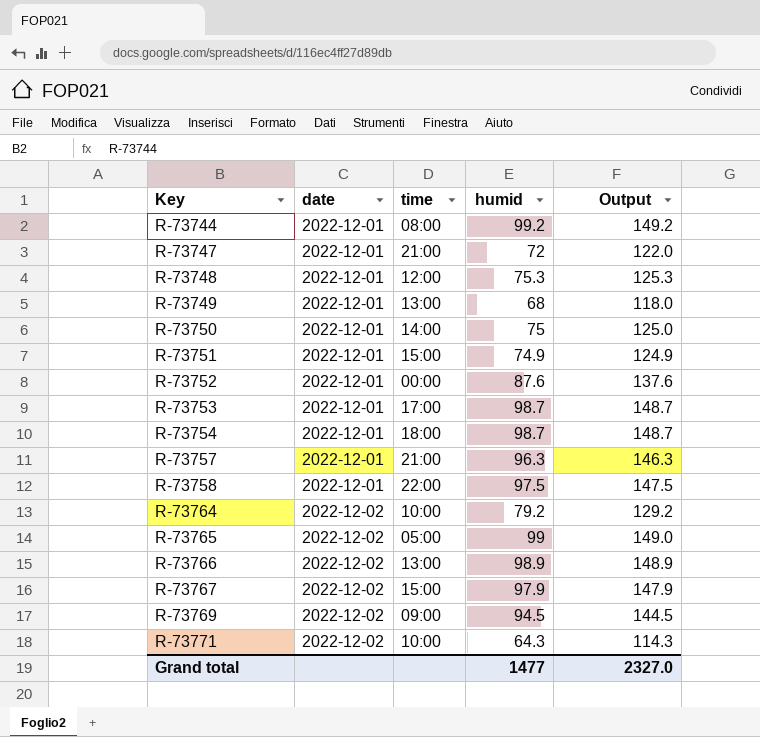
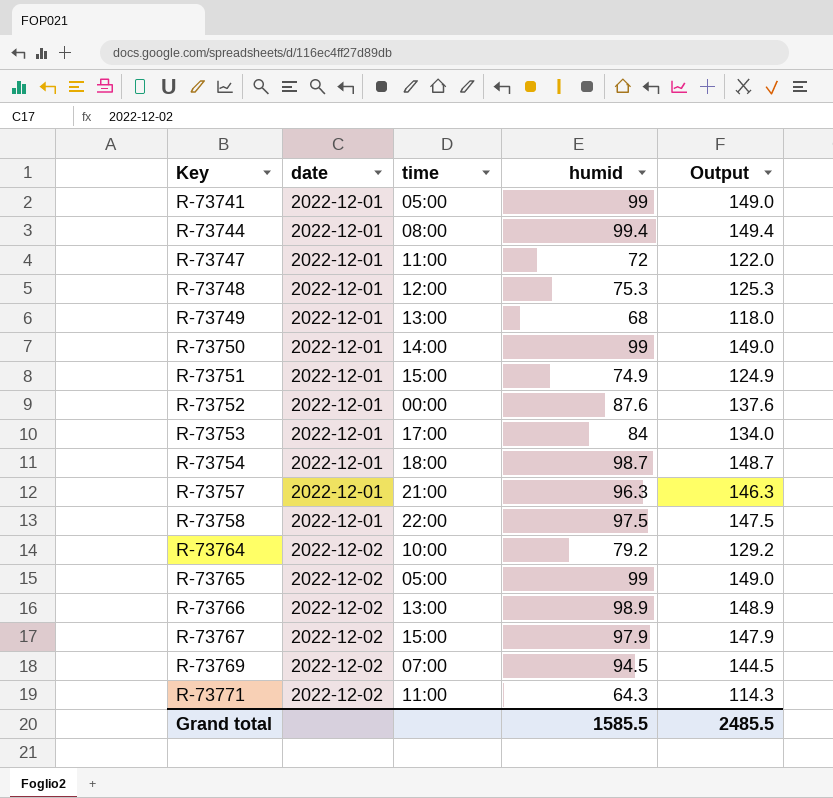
row R-73741: none -> 2022-12-01 | 05:00 | 99 | 149.0
R-73744 | humid: 99.2 -> 99.4
R-73744 | Output: 149.2 -> 149.4
R-73747 | time: 21:00 -> 11:00
R-73750 | humid: 75 -> 99
R-73750 | Output: 125.0 -> 149.0
R-73753 | humid: 98.7 -> 84
R-73753 | Output: 148.7 -> 134.0
R-73769 | time: 09:00 -> 07:00
R-73771 | time: 10:00 -> 11:00
Grand total | humid: 1477 -> 1585.5
Grand total | Output: 2327.0 -> 2485.5

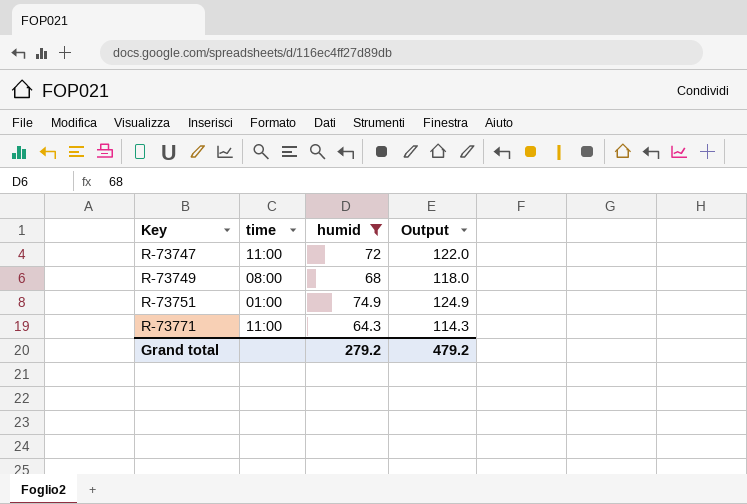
filter: none -> humid <= 74.9
column date | position: 2 -> none
R-73749 | time: 13:00 -> 08:00
R-73751 | time: 15:00 -> 01:00
Grand total | humid: 1585.5 -> 279.2
Grand total | Output: 2485.5 -> 479.2

